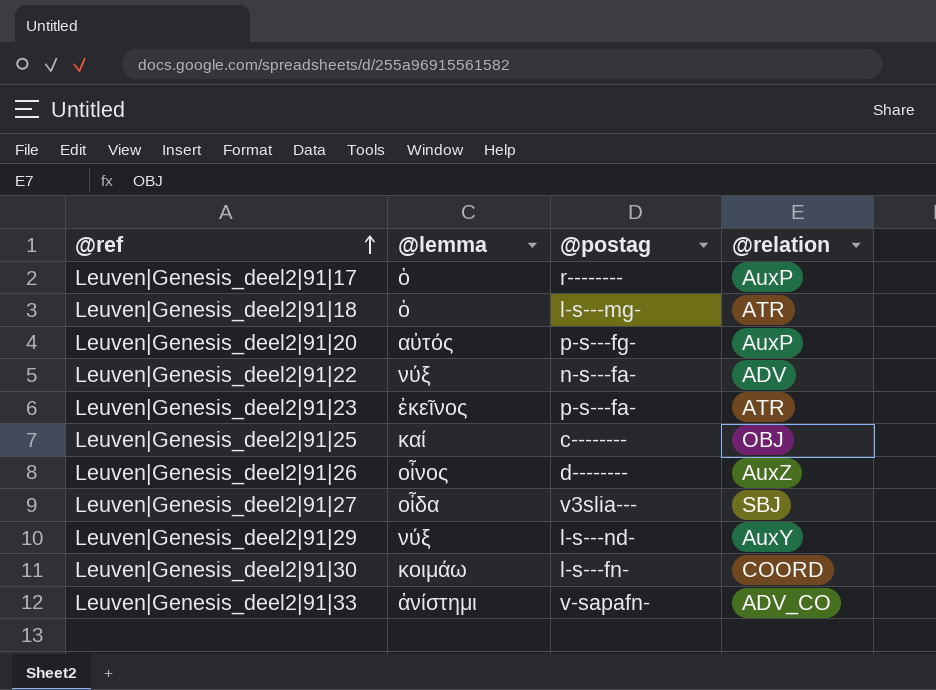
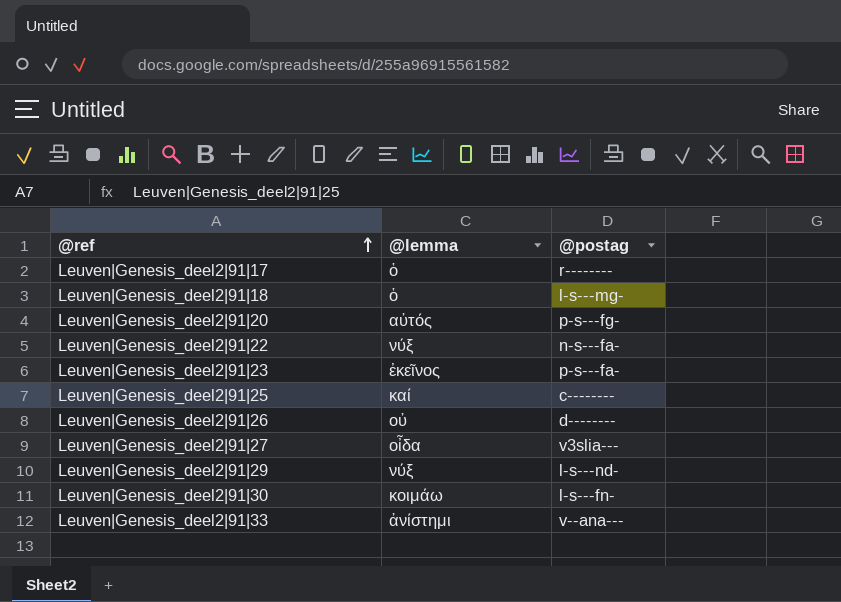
column @relation | position: 4 -> none
Leuven|Genesis_deel2|91|26 | @lemma: οἶνος -> οὐ
Leuven|Genesis_deel2|91|33 | @postag: v-sapafn- -> v--ana---

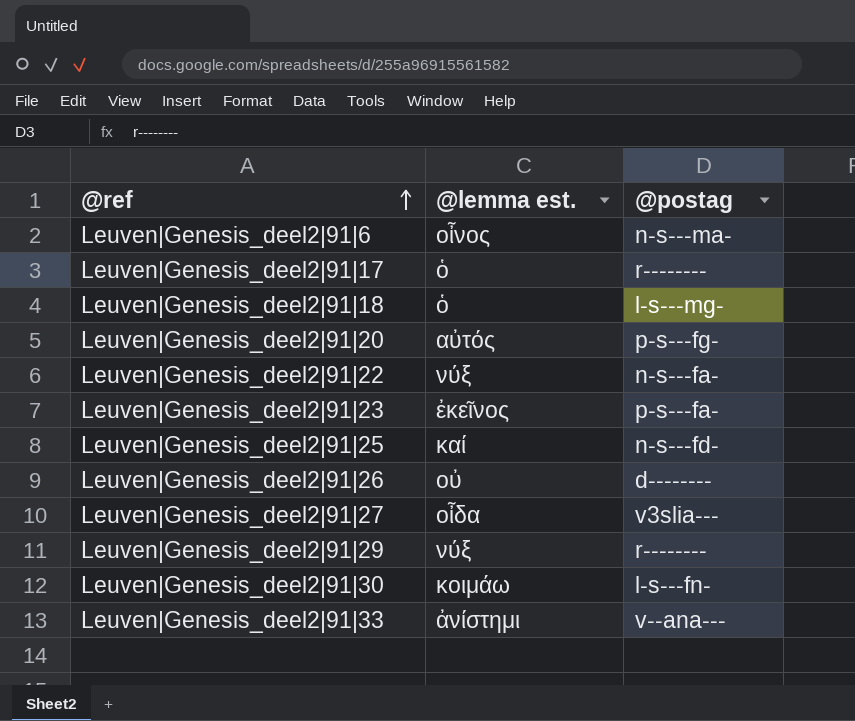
column name: @lemma -> @lemma est.
row Leuven|Genesis_deel2|91|6: none -> οἶνος | n-s---ma-
Leuven|Genesis_deel2|91|25 | @postag: c-------- -> n-s---fd-
Leuven|Genesis_deel2|91|29 | @postag: l-s---nd- -> r--------

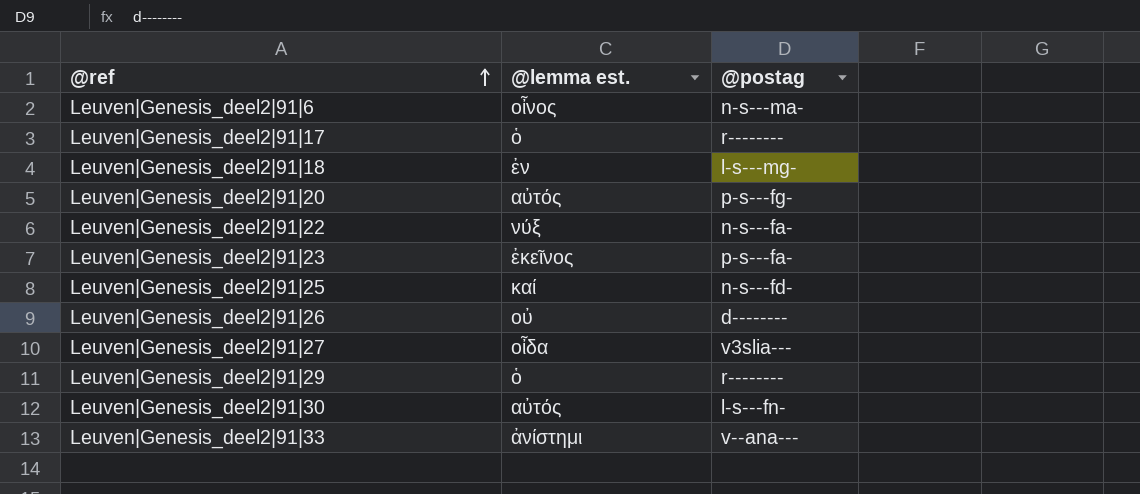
Leuven|Genesis_deel2|91|18 | @lemma est.: ὁ -> ἐν
Leuven|Genesis_deel2|91|29 | @lemma est.: νύξ -> ὁ
Leuven|Genesis_deel2|91|30 | @lemma est.: κοιμάω -> αὐτός

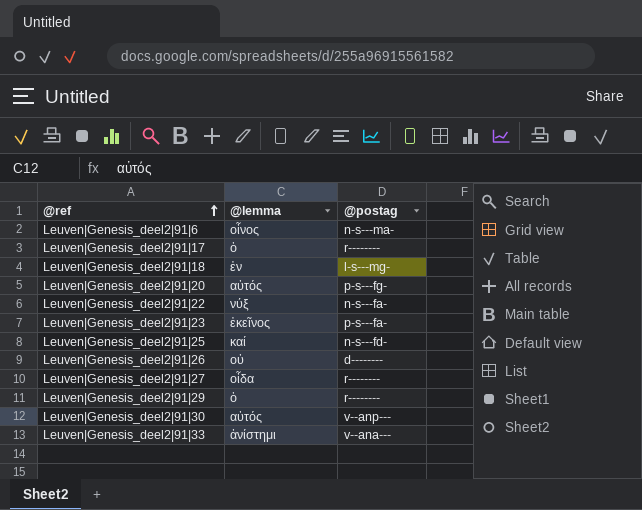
column name: @lemma est. -> @lemma
Leuven|Genesis_deel2|91|27 | @postag: v3slia--- -> r--------
Leuven|Genesis_deel2|91|30 | @postag: l-s---fn- -> v--anp---

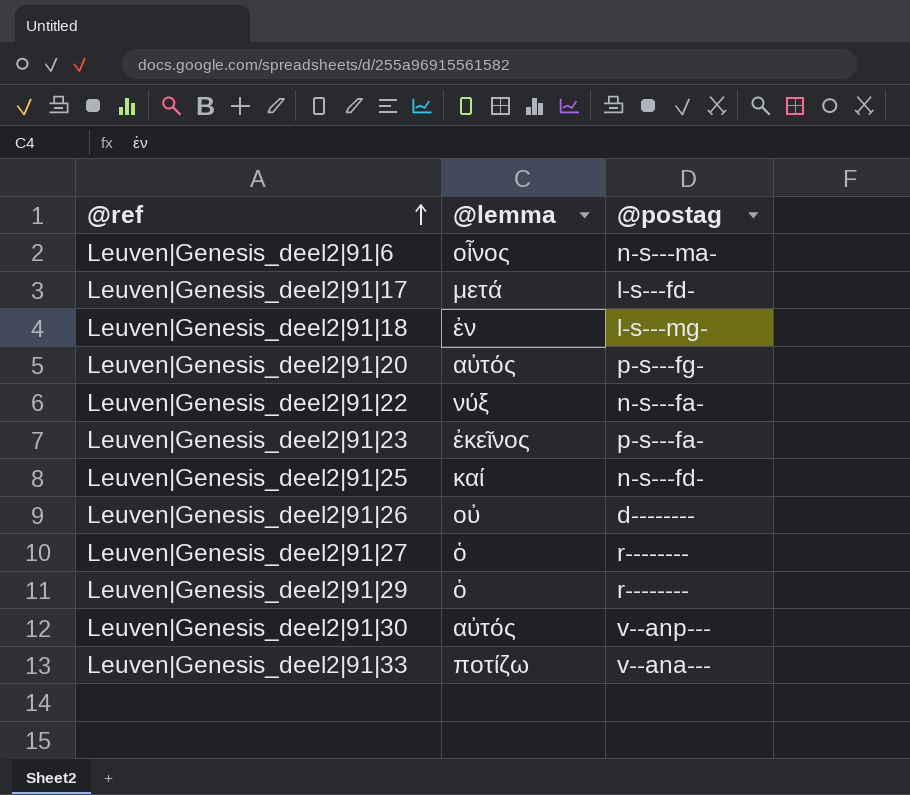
Leuven|Genesis_deel2|91|17 | @lemma: ὁ -> μετά
Leuven|Genesis_deel2|91|17 | @postag: r-------- -> l-s---fd-
Leuven|Genesis_deel2|91|27 | @lemma: οἶδα -> ὁ
Leuven|Genesis_deel2|91|33 | @lemma: ἀνίστημι -> ποτίζω

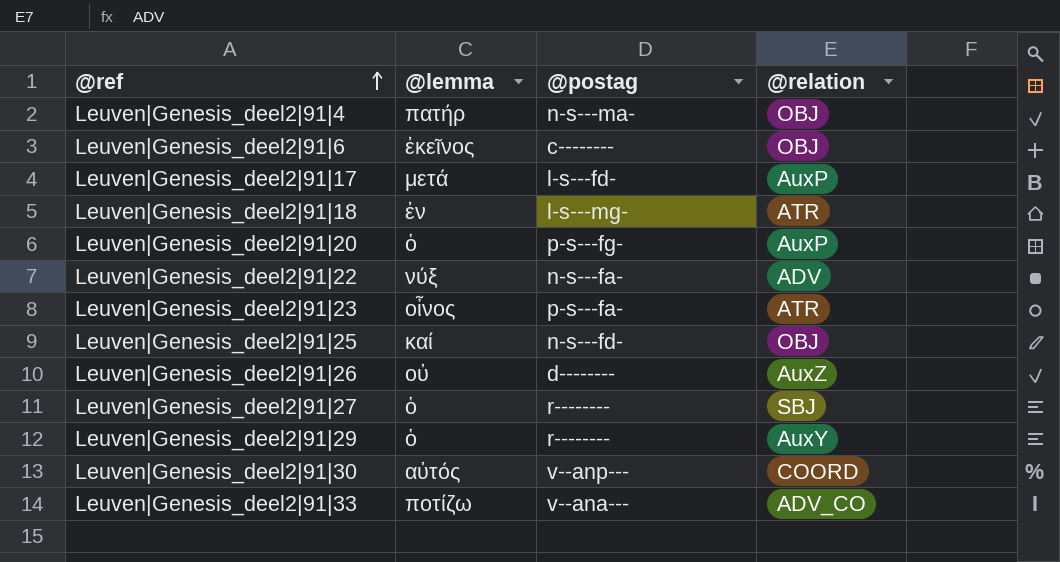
column @relation | position: none -> 4
row Leuven|Genesis_deel2|91|4: none -> πατήρ | n-s---ma- | OBJ
Leuven|Genesis_deel2|91|6 | @lemma: οἶνος -> ἐκεῖνος
Leuven|Genesis_deel2|91|6 | @postag: n-s---ma- -> c--------
Leuven|Genesis_deel2|91|20 | @lemma: αὐτός -> ὁ
Leuven|Genesis_deel2|91|23 | @lemma: ἐκεῖνος -> οἶνος

